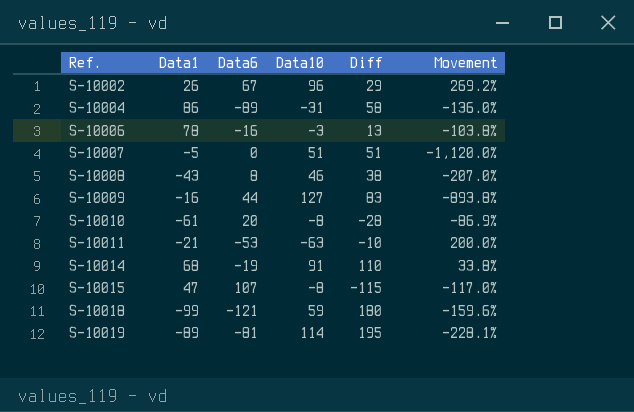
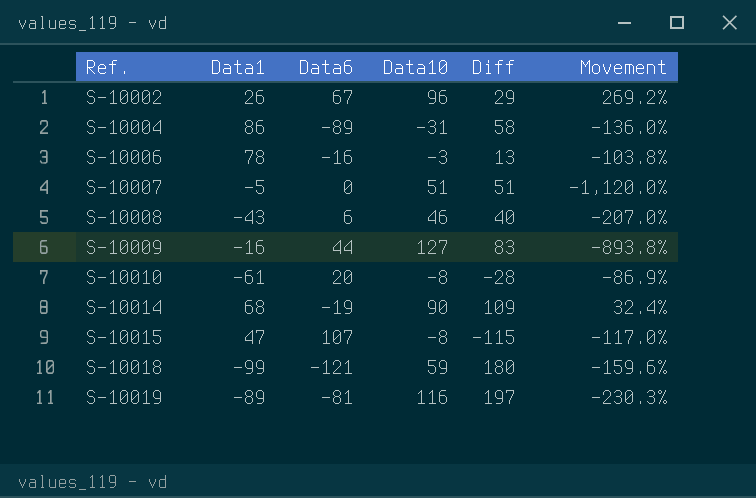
row S-10011: -21 | -53 | -63 | -10 | 200.0% -> none
S-10008 | Data6: 8 -> 6
S-10008 | Diff: 38 -> 40
S-10014 | Data10: 91 -> 90
S-10014 | Diff: 110 -> 109
S-10014 | Movement: 33.8% -> 32.4%
S-10019 | Data10: 114 -> 116
S-10019 | Diff: 195 -> 197
S-10019 | Movement: -228.1% -> -230.3%

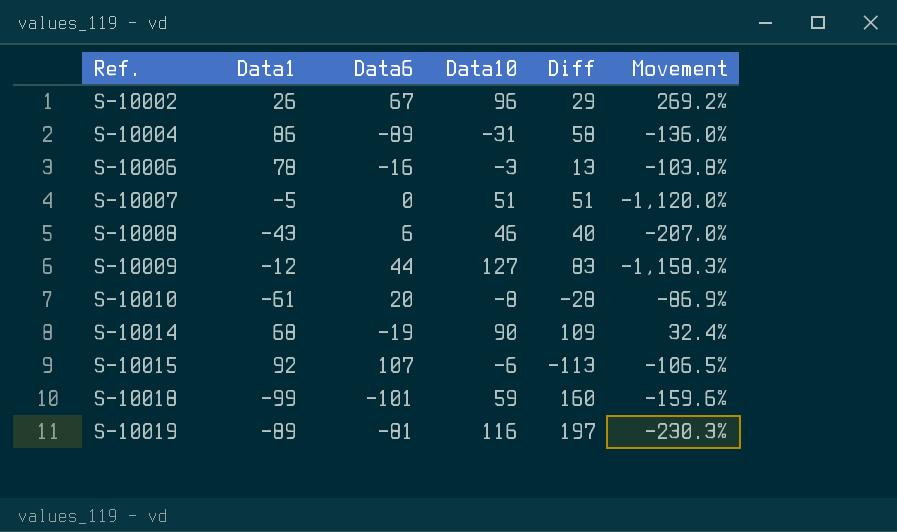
S-10009 | Data1: -16 -> -12
S-10009 | Movement: -893.8% -> -1,158.3%
S-10015 | Data1: 47 -> 92
S-10015 | Data10: -8 -> -6
S-10015 | Diff: -115 -> -113
S-10015 | Movement: -117.0% -> -106.5%
S-10018 | Data6: -121 -> -101
S-10018 | Diff: 180 -> 160

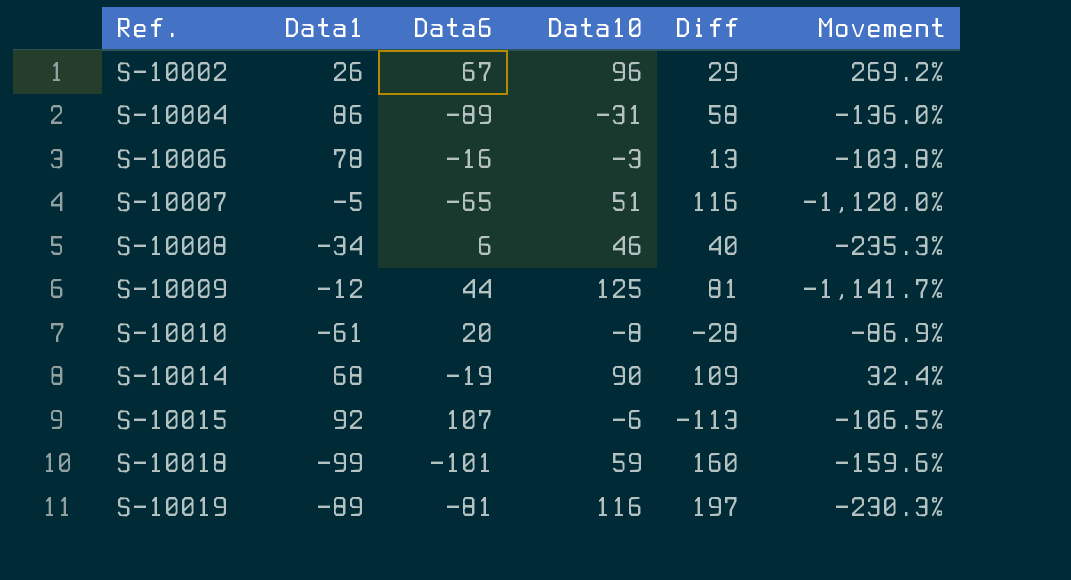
S-10007 | Data6: 0 -> -65
S-10007 | Diff: 51 -> 116
S-10008 | Data1: -43 -> -34
S-10008 | Movement: -207.0% -> -235.3%
S-10009 | Data10: 127 -> 125
S-10009 | Diff: 83 -> 81
S-10009 | Movement: -1,158.3% -> -1,141.7%

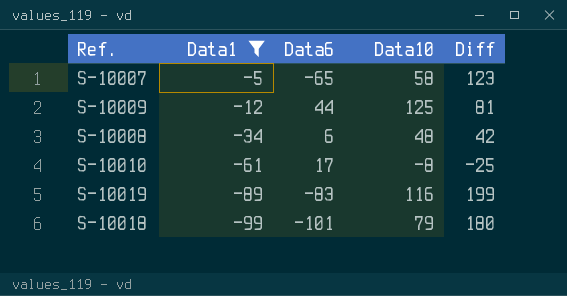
filter: none -> Data1 <= -5
row order: Ref. ascending -> Data1 descending
column Movement | formula: ([Data10] - [Data1]) / [Data1] -> none
S-10007 | Data10: 51 -> 58
S-10007 | Diff: 116 -> 123
S-10008 | Data10: 46 -> 48
S-10008 | Diff: 40 -> 42
S-10010 | Data6: 20 -> 17
S-10010 | Diff: -28 -> -25
S-10019 | Data6: -81 -> -83
S-10019 | Diff: 197 -> 199
S-10018 | Data10: 59 -> 79
S-10018 | Diff: 160 -> 180

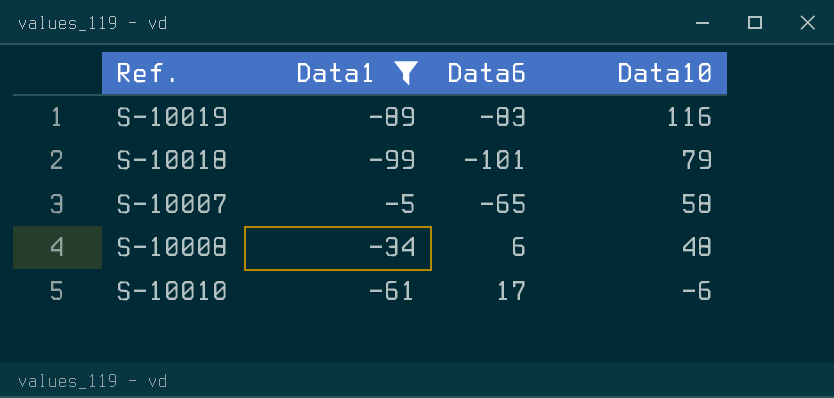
row order: Data1 descending -> Data10 descending
column Diff | formula: [Data10] - [Data6] -> none
row S-10009: -12 | 44 | 125 | 81 -> none
S-10010 | Data10: -8 -> -6

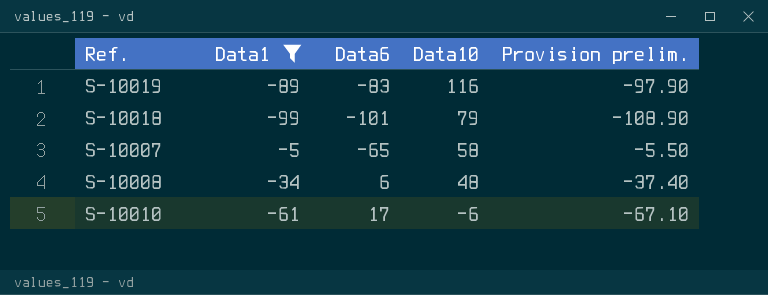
column Provision prelim. | formula: none -> [Data1] * 1.1

